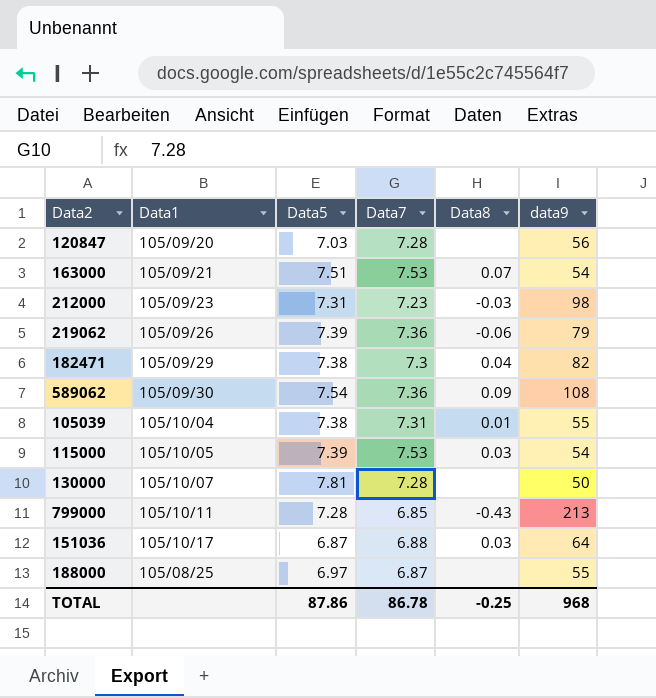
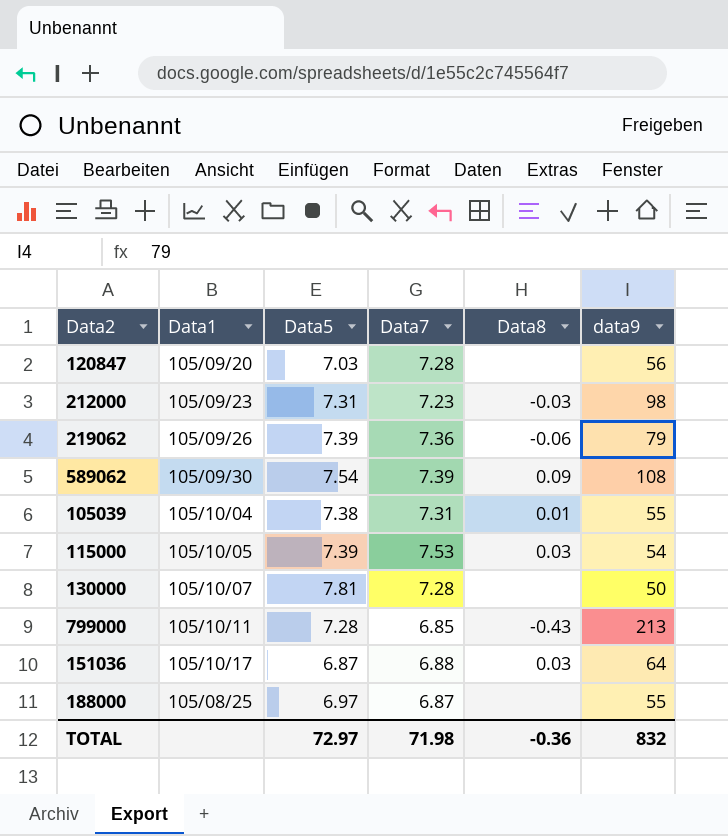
row 163000: 105/09/21 | 7.51 | 7.53 | 0.07 | 54 -> none
row 182471: 105/09/29 | 7.38 | 7.3 | 0.04 | 82 -> none
589062 | Data7: 7.36 -> 7.39
TOTAL | Data5: 87.86 -> 72.97
TOTAL | Data7: 86.78 -> 71.98
TOTAL | Data8: -0.25 -> -0.36
TOTAL | data9: 968 -> 832

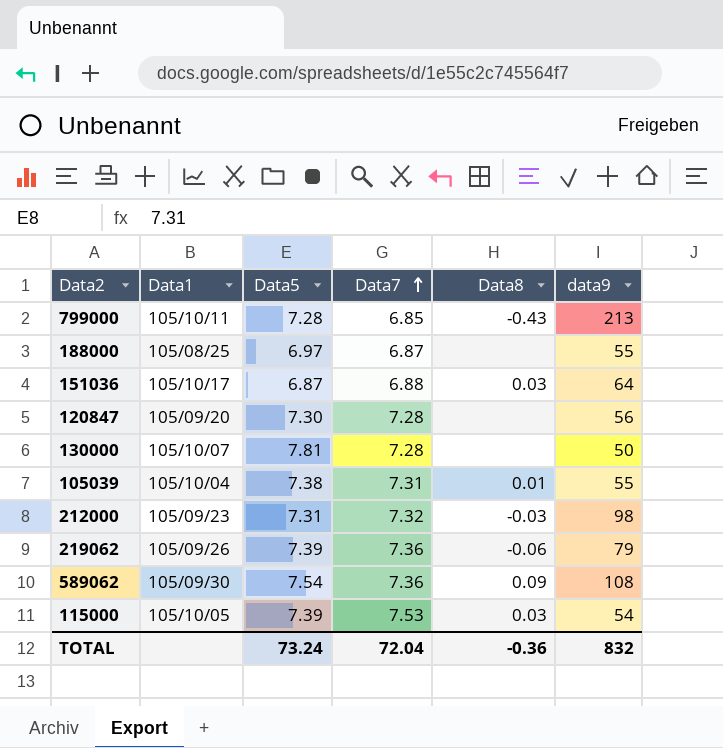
row order: none -> Data7 ascending
120847 | Data5: 7.03 -> 7.30
212000 | Data7: 7.23 -> 7.32
589062 | Data7: 7.39 -> 7.36
TOTAL | Data5: 72.97 -> 73.24
TOTAL | Data7: 71.98 -> 72.04

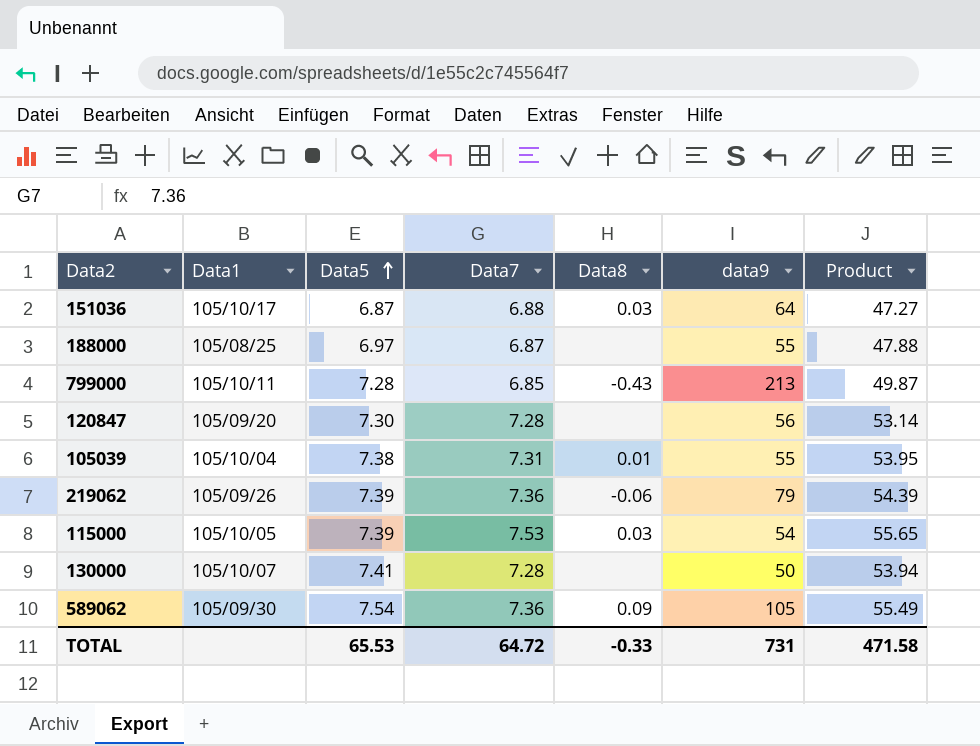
row order: Data7 ascending -> Data5 ascending
column Product | formula: none -> [Data5] * [Data7]
row 212000: 105/09/23 | 7.31 | 7.32 | -0.03 | 98 -> none
130000 | Data5: 7.81 -> 7.41
589062 | data9: 108 -> 105
TOTAL | Data5: 73.24 -> 65.53
TOTAL | Data7: 72.04 -> 64.72
TOTAL | Data8: -0.36 -> -0.33
TOTAL | data9: 832 -> 731

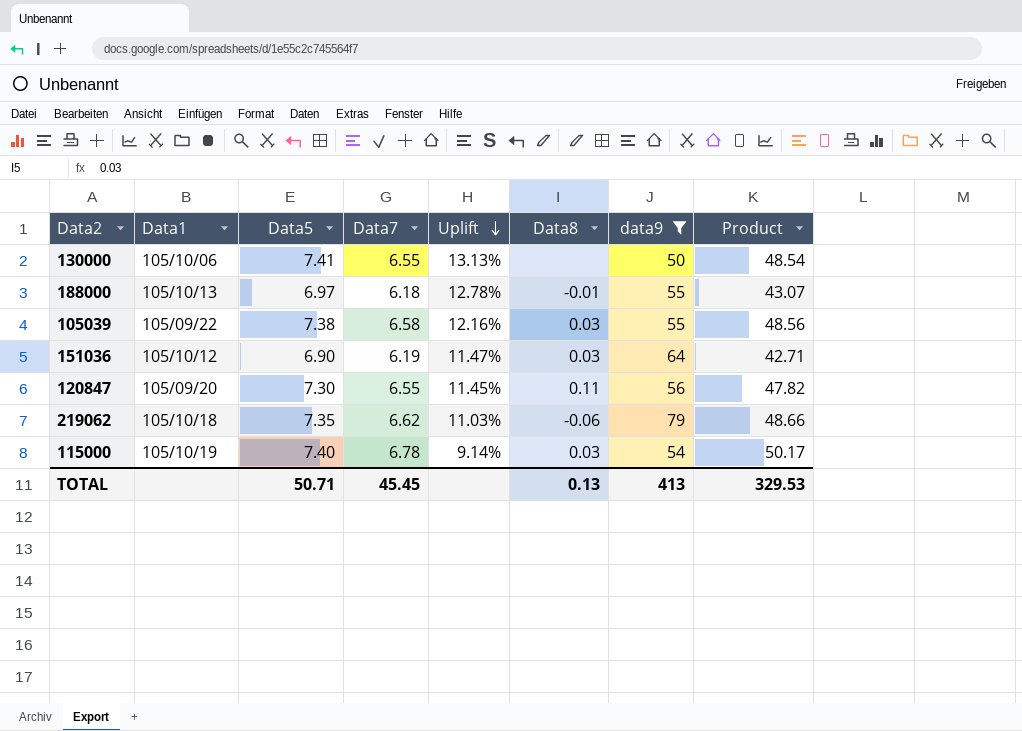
filter: none -> data9 <= 79
row order: Data5 ascending -> Uplift descending
column Uplift | formula: none -> ([Data5] - [Data7]) / [Data7]
130000 | Data1: 105/10/07 -> 105/10/06
130000 | Data7: 7.28 -> 6.55
130000 | Product: 53.94 -> 48.54
188000 | Data1: 105/08/25 -> 105/10/13
188000 | Data7: 6.87 -> 6.18
188000 | Data8: none -> -0.01
188000 | Product: 47.88 -> 43.07
105039 | Data1: 105/10/04 -> 105/09/22
105039 | Data7: 7.31 -> 6.58
105039 | Data8: 0.01 -> 0.03
105039 | Product: 53.95 -> 48.56
151036 | Data1: 105/10/17 -> 105/10/12
151036 | Data5: 6.87 -> 6.90
151036 | Data7: 6.88 -> 6.19
151036 | Product: 47.27 -> 42.71
120847 | Data7: 7.28 -> 6.55
120847 | Data8: none -> 0.11
120847 | Product: 53.14 -> 47.82
219062 | Data1: 105/09/26 -> 105/10/18
219062 | Data5: 7.39 -> 7.35
219062 | Data7: 7.36 -> 6.62
219062 | Product: 54.39 -> 48.66
115000 | Data1: 105/10/05 -> 105/10/19
115000 | Data5: 7.39 -> 7.40
115000 | Data7: 7.53 -> 6.78
115000 | Product: 55.65 -> 50.17
TOTAL | Data5: 65.53 -> 50.71
TOTAL | Data7: 64.72 -> 45.45
TOTAL | Data8: -0.33 -> 0.13
TOTAL | data9: 731 -> 413
TOTAL | Product: 471.58 -> 329.53

